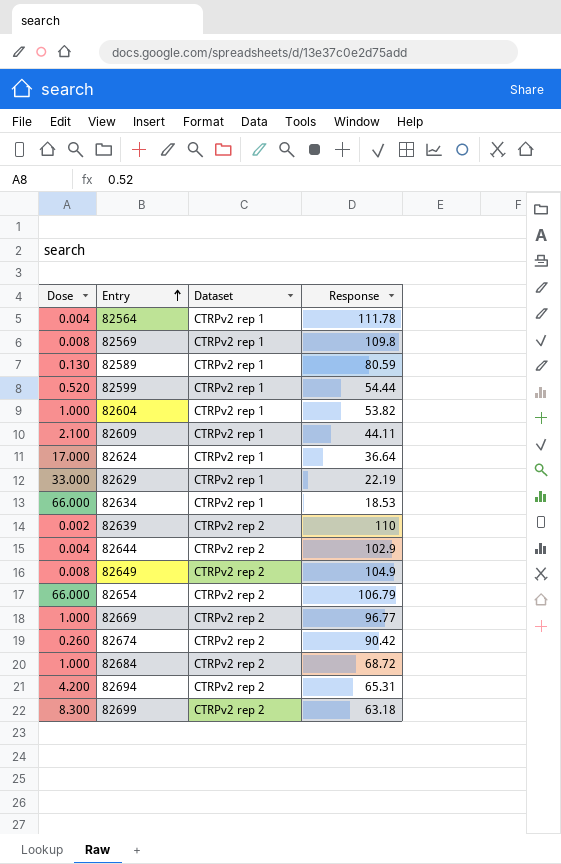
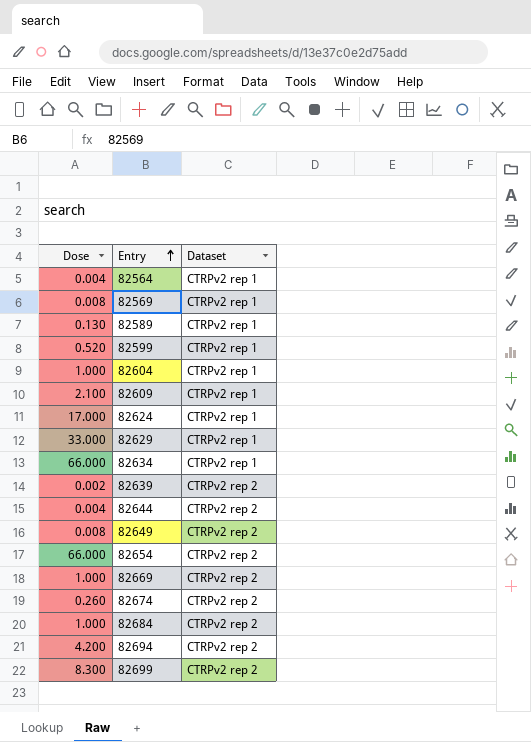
column Response | position: 4 -> none

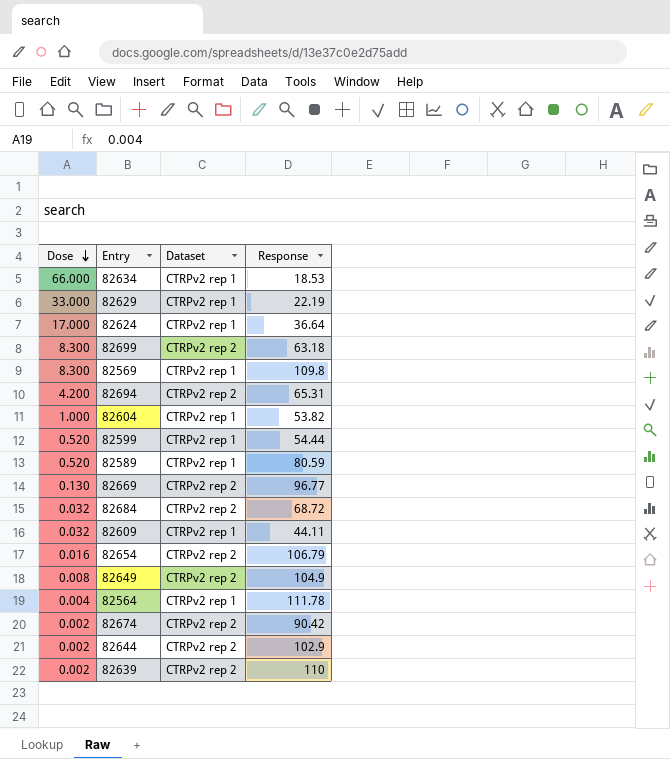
row order: Entry ascending -> Dose descending
column Response | position: none -> 4
82569 | Dose: 0.008 -> 8.300
82589 | Dose: 0.130 -> 0.520
82669 | Dose: 1.000 -> 0.130
82684 | Dose: 1.000 -> 0.032
82609 | Dose: 2.100 -> 0.032
82654 | Dose: 66.000 -> 0.016
82674 | Dose: 0.260 -> 0.002
82644 | Dose: 0.004 -> 0.002

